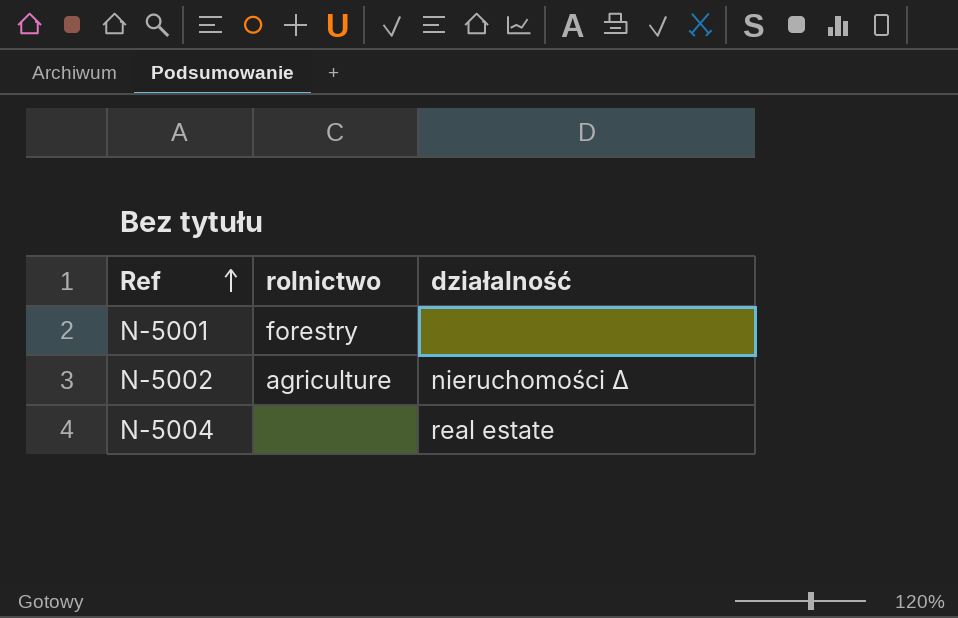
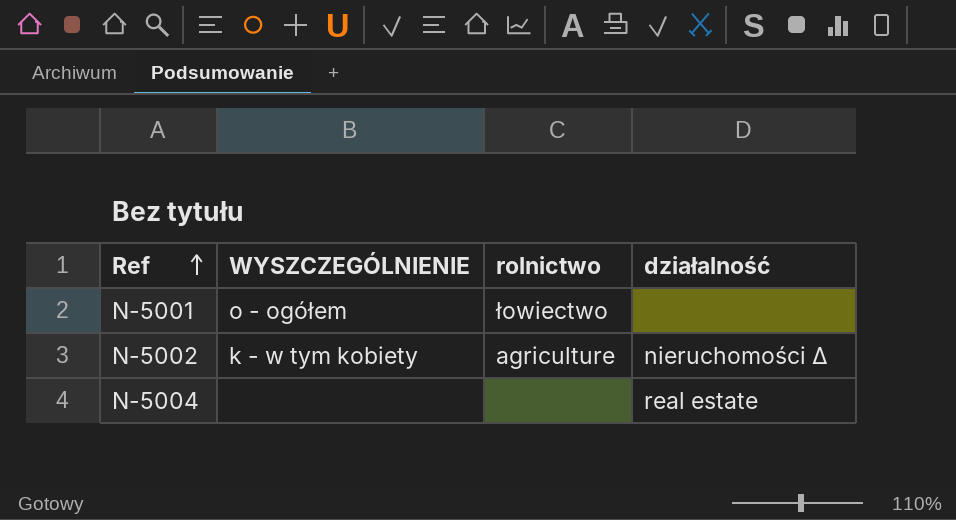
column WYSZCZEGÓLNIENIE | position: none -> 2
N-5001 | rolnictwo: forestry -> łowiectwo

